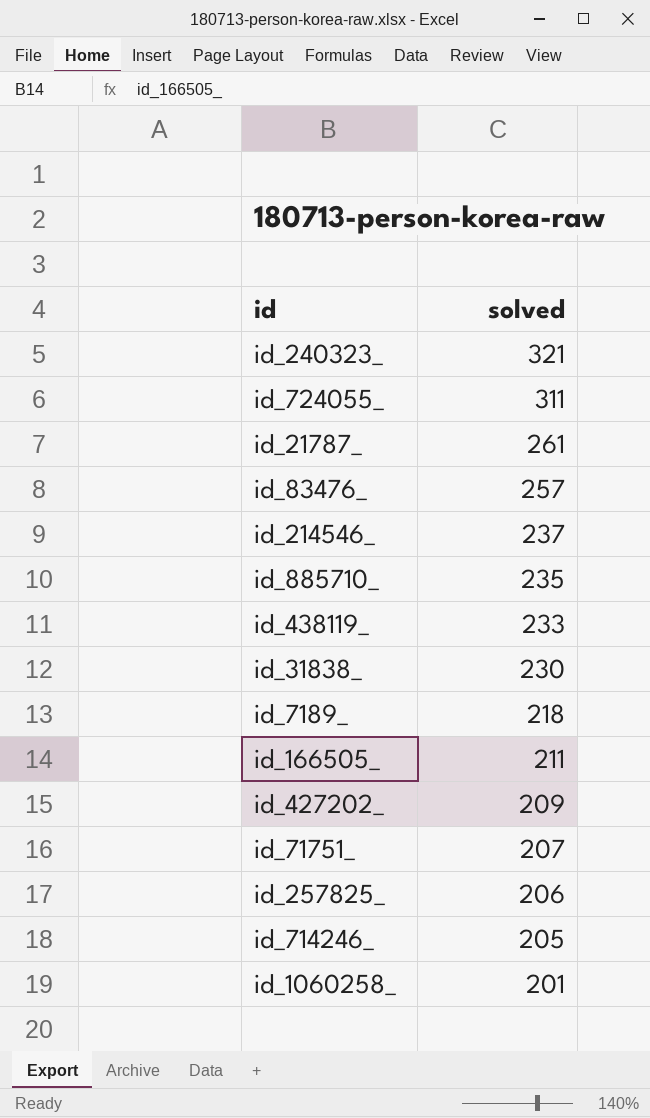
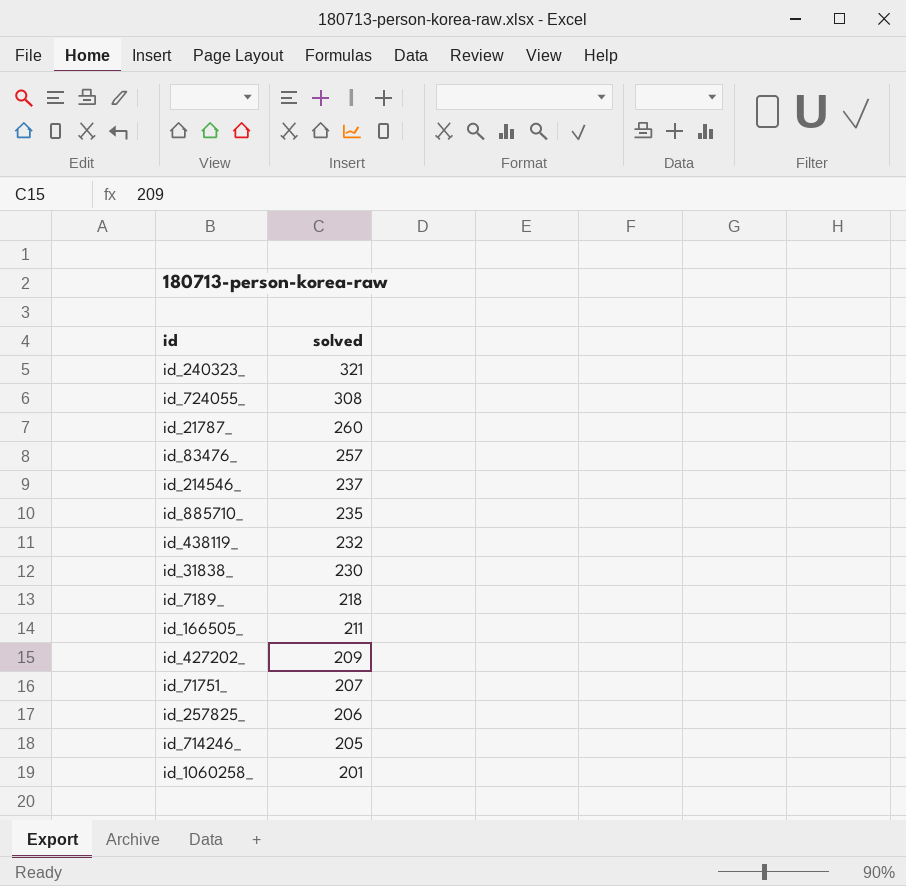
id_724055_ | solved: 311 -> 308
id_21787_ | solved: 261 -> 260
id_438119_ | solved: 233 -> 232

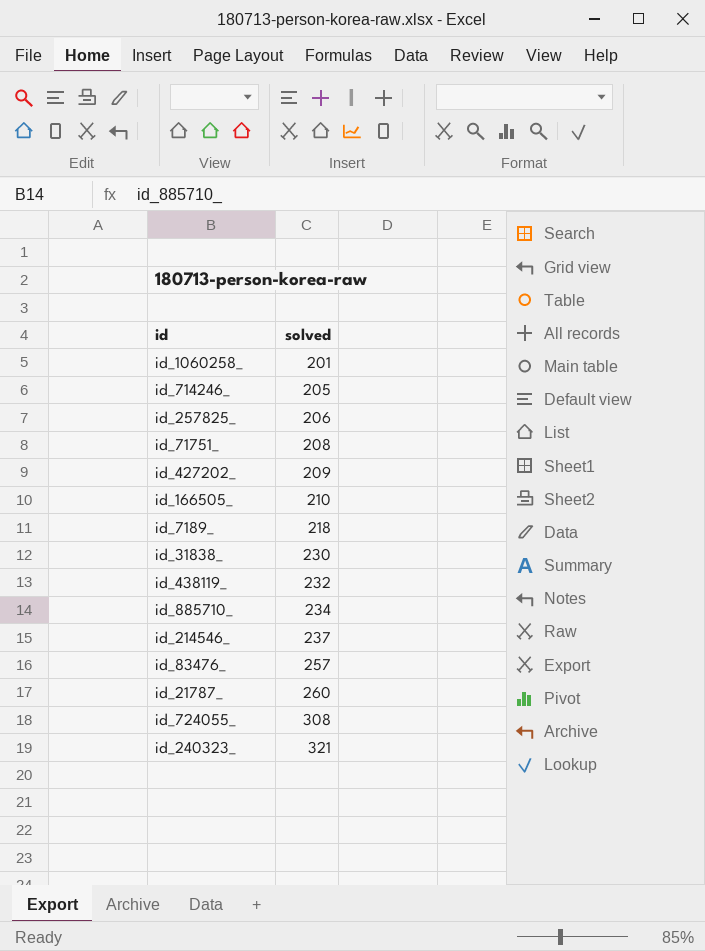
row order: solved descending -> solved ascending
id_71751_ | solved: 207 -> 208
id_166505_ | solved: 211 -> 210
id_885710_ | solved: 235 -> 234

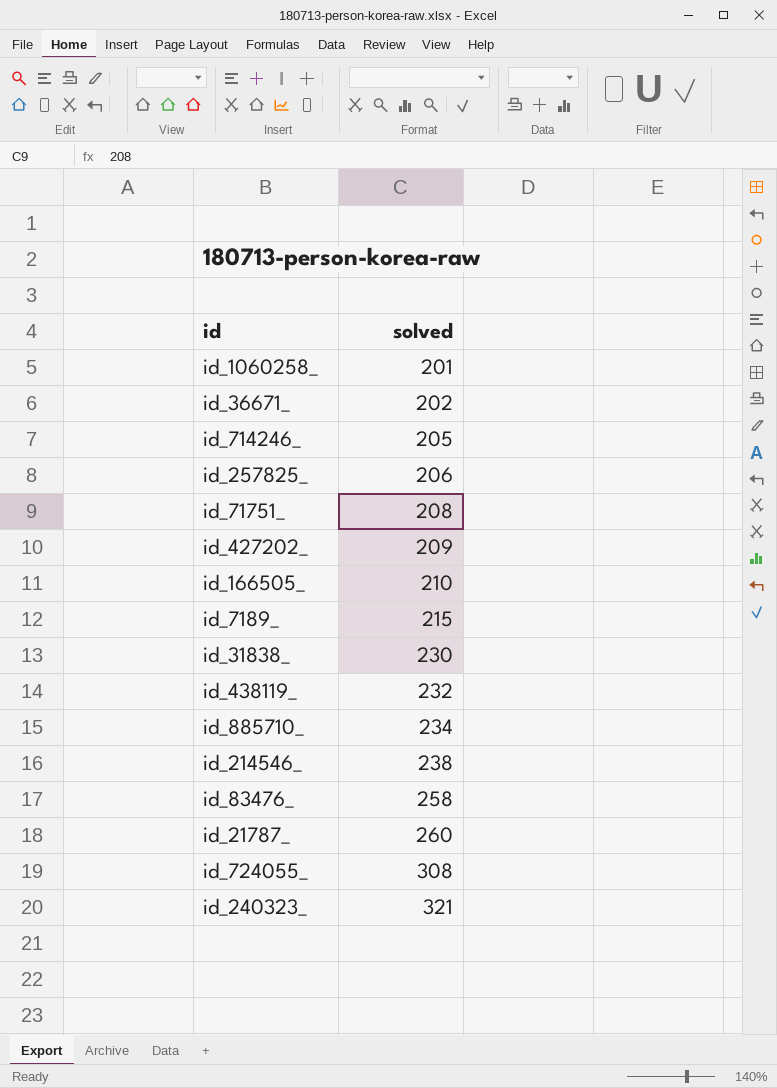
row id_36671_: none -> 202
id_7189_ | solved: 218 -> 215
id_214546_ | solved: 237 -> 238
id_83476_ | solved: 257 -> 258

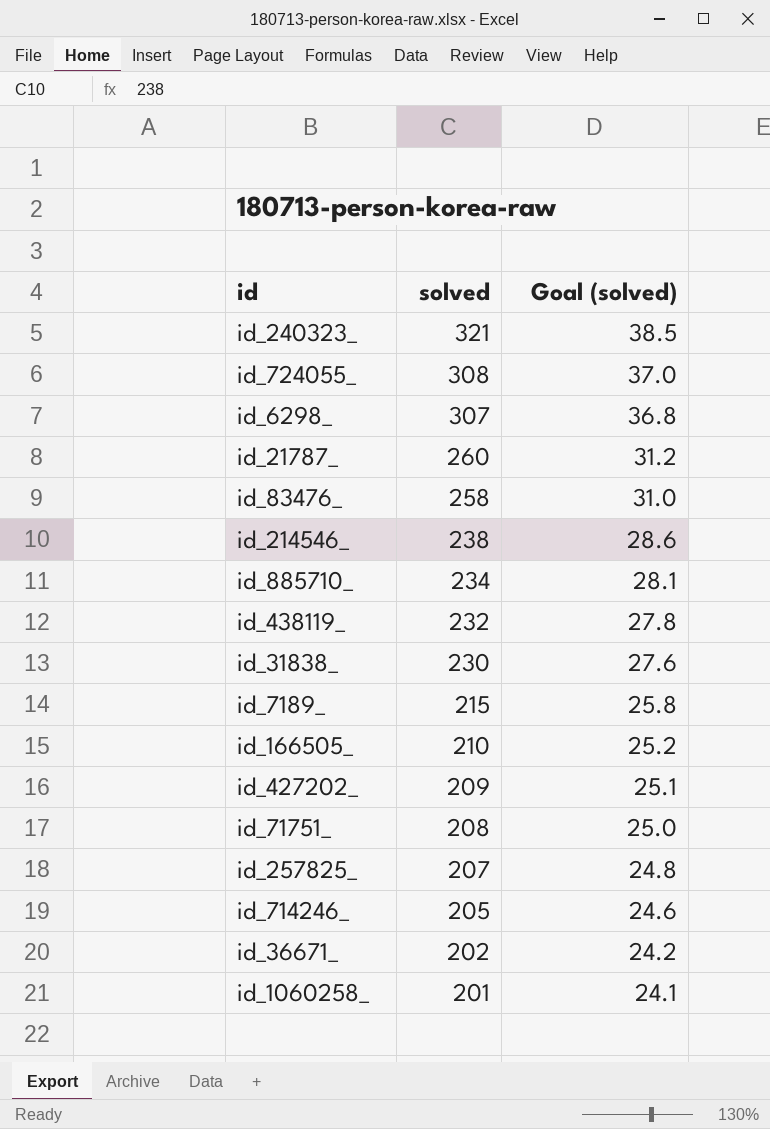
row order: solved ascending -> solved descending
column Goal (solved) | formula: none -> [solved] * 0.12
row id_6298_: none -> 307 | 36.8
id_257825_ | solved: 206 -> 207

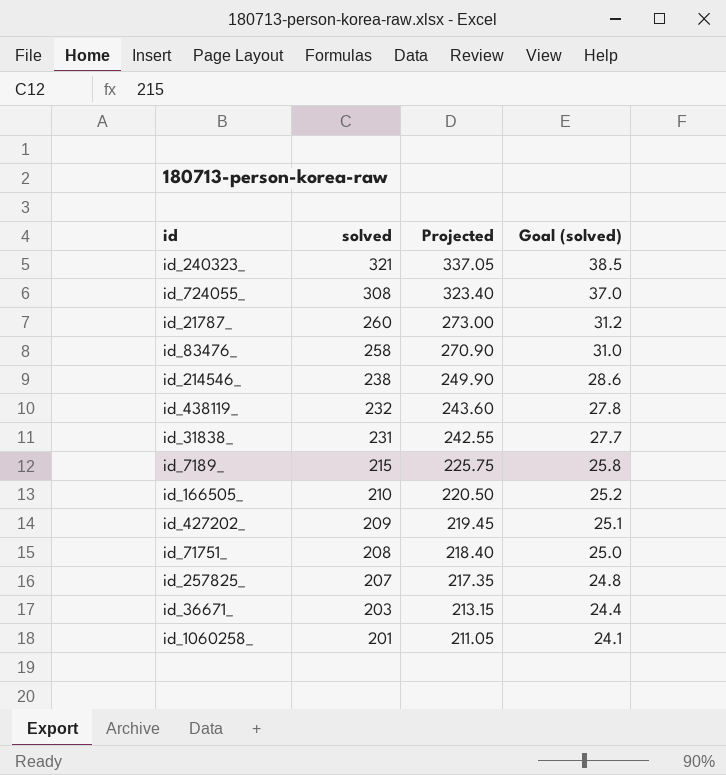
column Projected | formula: none -> [solved] * 1.05
row id_6298_: 307 | 36.8 -> none
row id_885710_: 234 | 28.1 -> none
row id_714246_: 205 | 24.6 -> none
id_31838_ | solved: 230 -> 231
id_31838_ | Goal (solved): 27.6 -> 27.7
id_36671_ | solved: 202 -> 203
id_36671_ | Goal (solved): 24.2 -> 24.4

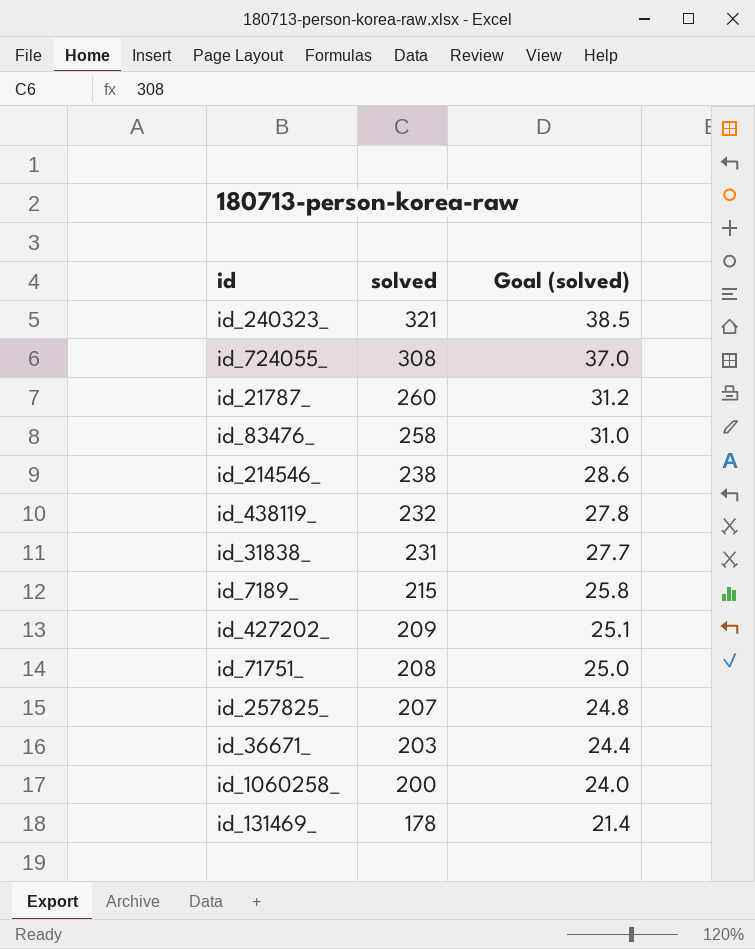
column Projected | formula: [solved] * 1.05 -> none
row id_166505_: 210 | 220.50 | 25.2 -> none
id_1060258_ | solved: 201 -> 200
id_1060258_ | Goal (solved): 24.1 -> 24.0
row id_131469_: none -> 178 | 21.4

